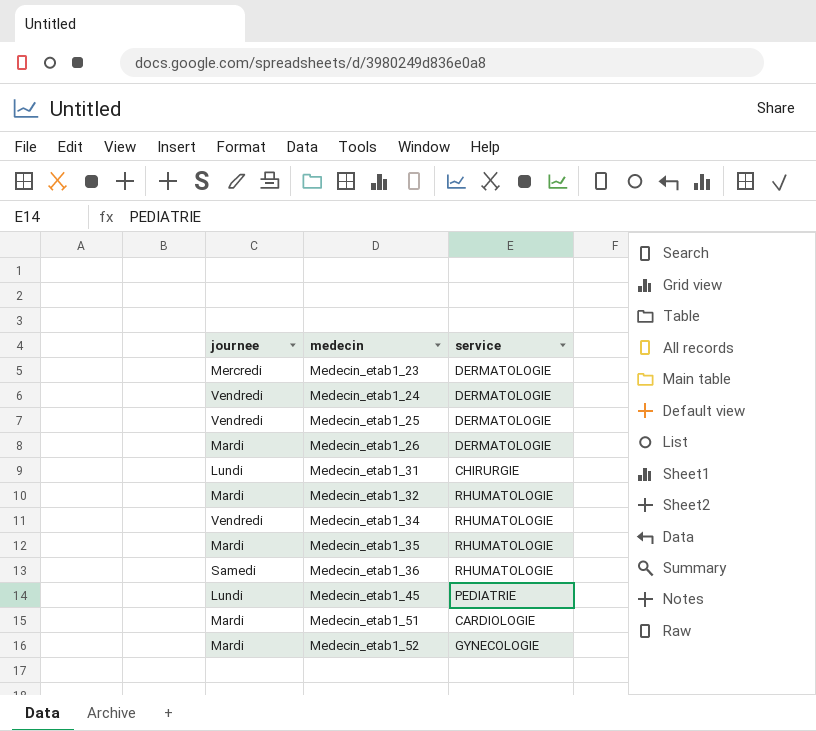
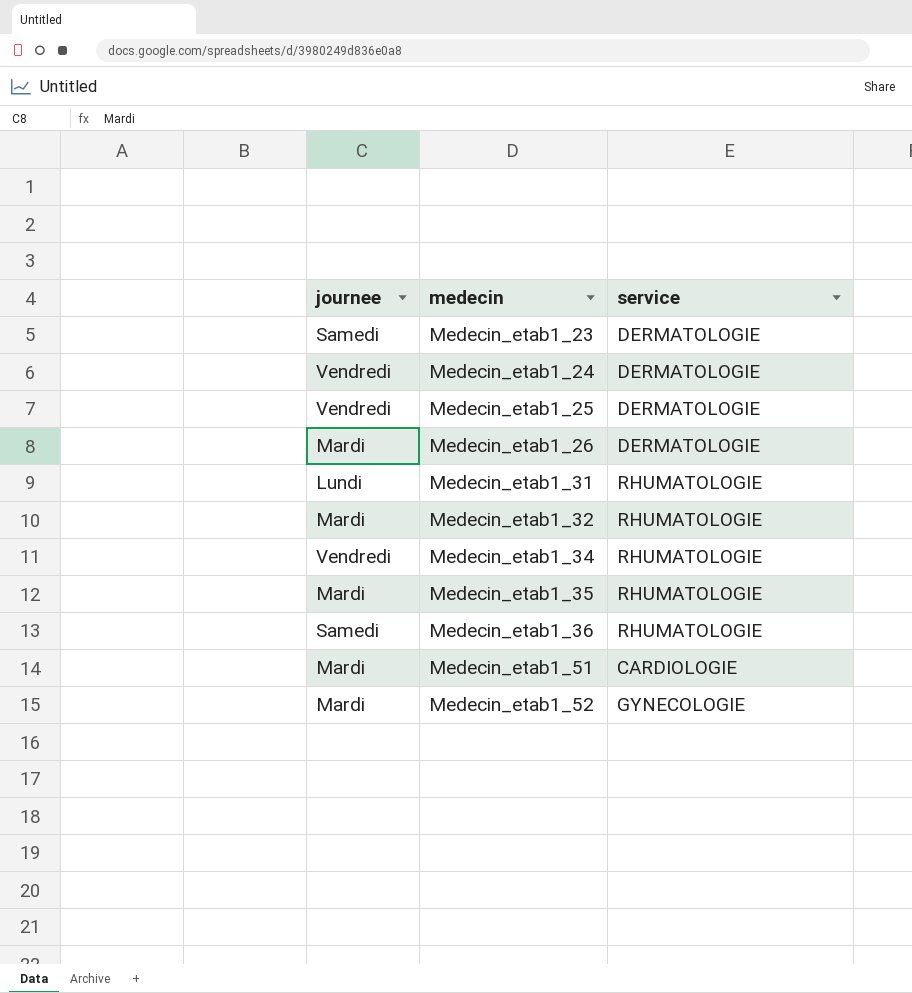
row Medecin_etab1_45: Lundi | PEDIATRIE -> none
Medecin_etab1_23 | journee: Mercredi -> Samedi
Medecin_etab1_31 | service: CHIRURGIE -> RHUMATOLOGIE

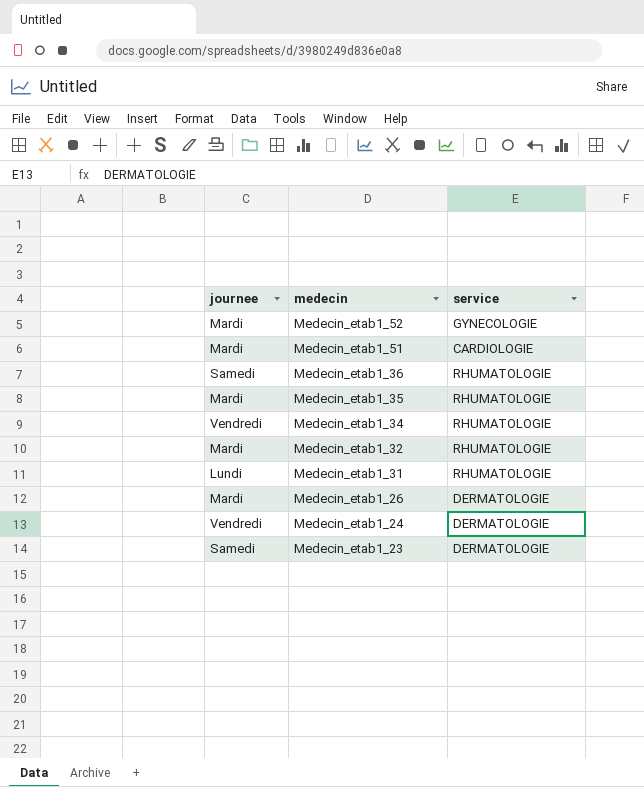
row order: medecin ascending -> medecin descending
row Medecin_etab1_25: Vendredi | DERMATOLOGIE -> none

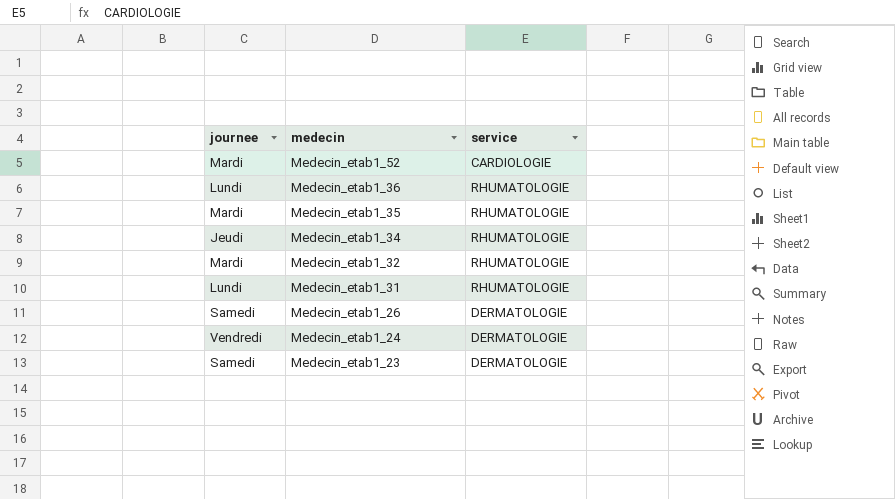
row Medecin_etab1_51: Mardi | CARDIOLOGIE -> none
Medecin_etab1_52 | service: GYNECOLOGIE -> CARDIOLOGIE
Medecin_etab1_36 | journee: Samedi -> Lundi
Medecin_etab1_34 | journee: Vendredi -> Jeudi
Medecin_etab1_26 | journee: Mardi -> Samedi

